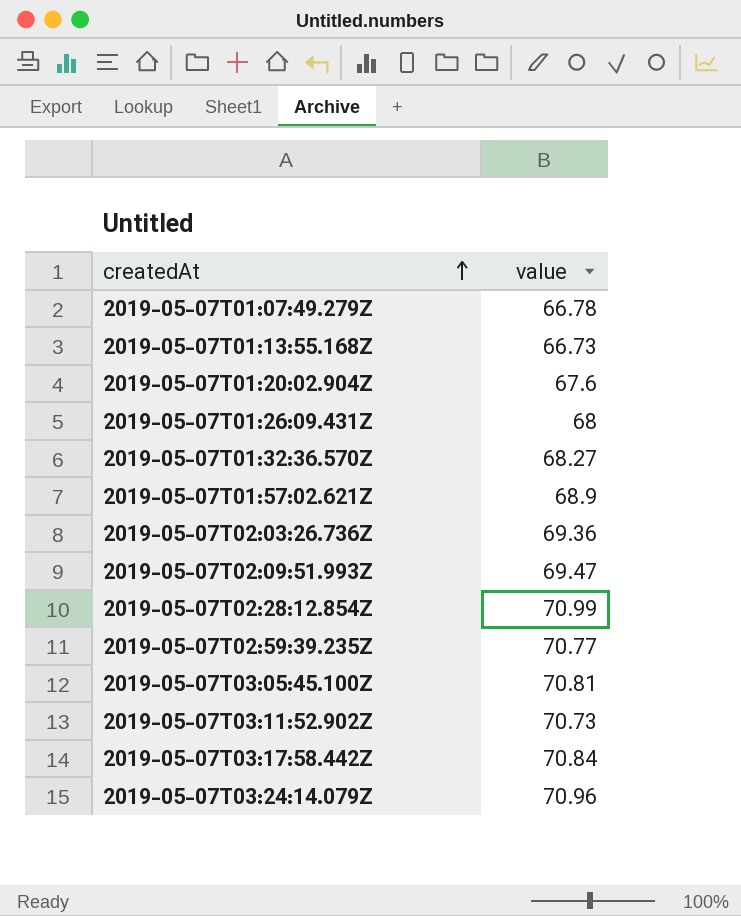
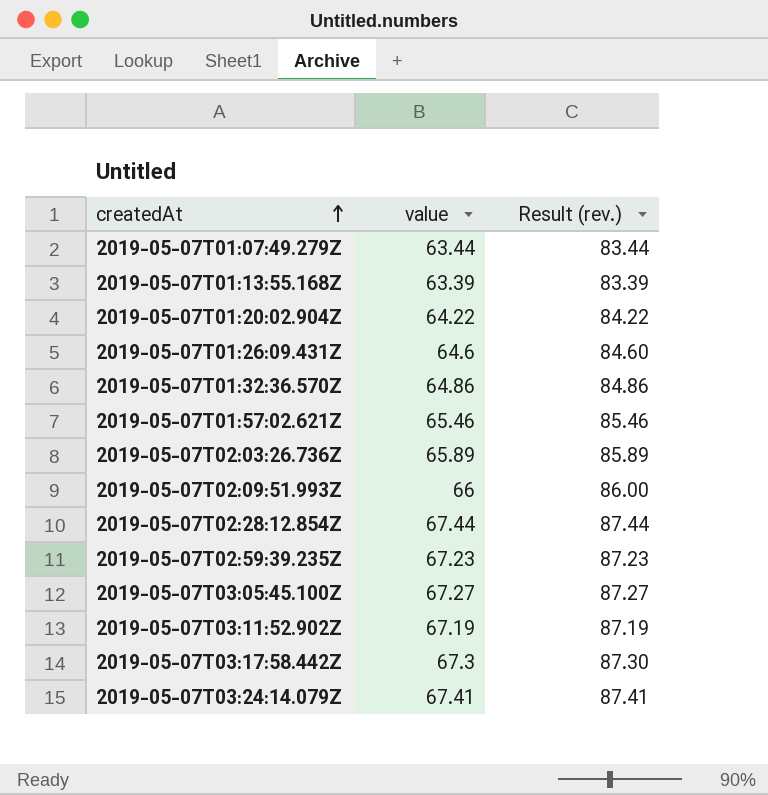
column Result (rev.) | formula: none -> [value] + 20
2019-05-07T01:07:49.279Z | value: 66.78 -> 63.44
2019-05-07T01:13:55.168Z | value: 66.73 -> 63.39
2019-05-07T01:20:02.904Z | value: 67.6 -> 64.22
2019-05-07T01:26:09.431Z | value: 68 -> 64.6
2019-05-07T01:32:36.570Z | value: 68.27 -> 64.86
2019-05-07T01:57:02.621Z | value: 68.9 -> 65.46
2019-05-07T02:03:26.736Z | value: 69.36 -> 65.89
2019-05-07T02:09:51.993Z | value: 69.47 -> 66
2019-05-07T02:28:12.854Z | value: 70.99 -> 67.44
2019-05-07T02:59:39.235Z | value: 70.77 -> 67.23
2019-05-07T03:05:45.100Z | value: 70.81 -> 67.27
2019-05-07T03:11:52.902Z | value: 70.73 -> 67.19
2019-05-07T03:17:58.442Z | value: 70.84 -> 67.3
2019-05-07T03:24:14.079Z | value: 70.96 -> 67.41

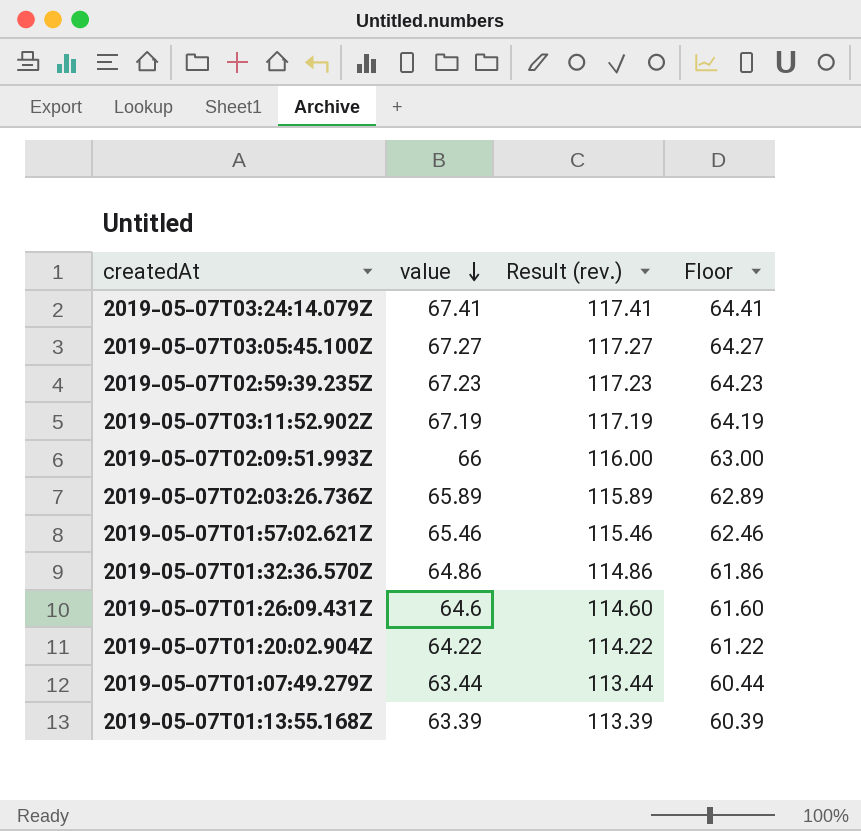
row order: createdAt ascending -> value descending
column Result (rev.) | formula: [value] + 20 -> [value] + 50
column Floor | formula: none -> [value] - 3
row 2019-05-07T02:28:12.854Z: 67.44 | 87.44 -> none
row 2019-05-07T03:17:58.442Z: 67.3 | 87.30 -> none

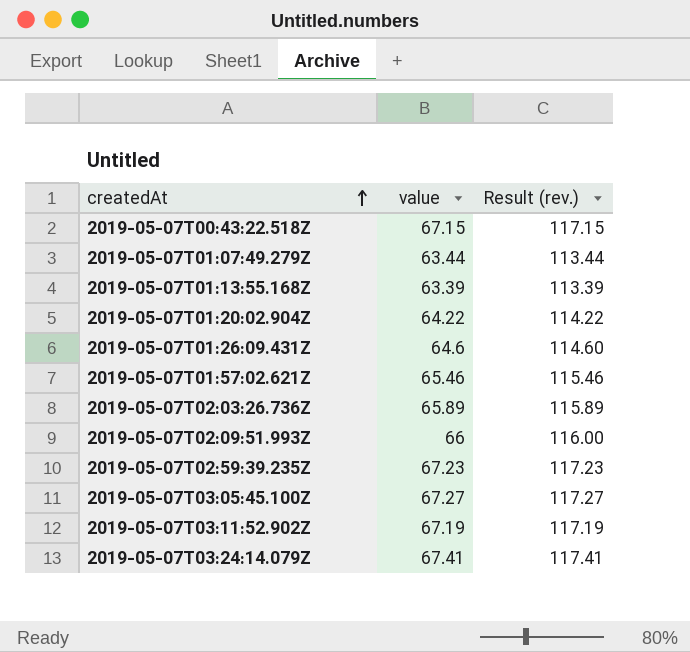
row order: value descending -> createdAt ascending
column Floor | formula: [value] - 3 -> none
row 2019-05-07T01:32:36.570Z: 64.86 | 114.86 | 61.86 -> none
row 2019-05-07T00:43:22.518Z: none -> 67.15 | 117.15

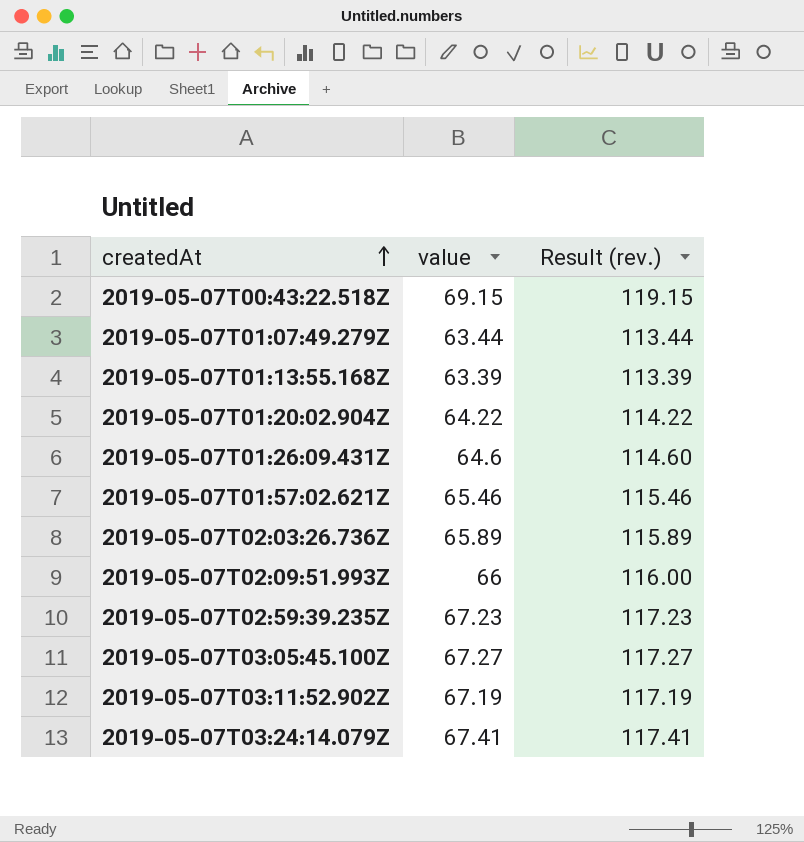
2019-05-07T00:43:22.518Z | value: 67.15 -> 69.15
2019-05-07T00:43:22.518Z | Result (rev.): 117.15 -> 119.15

